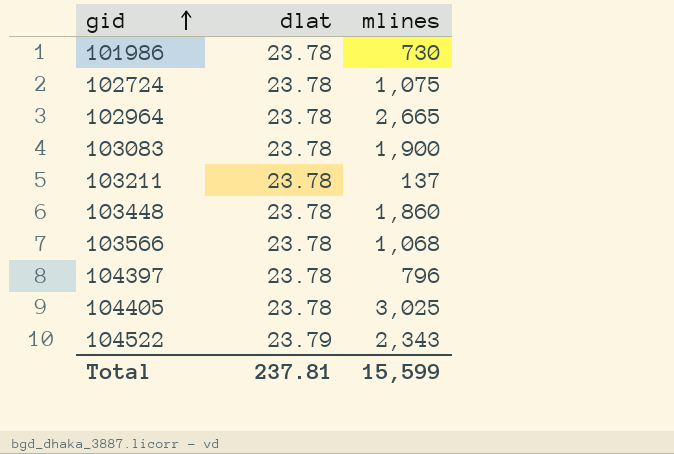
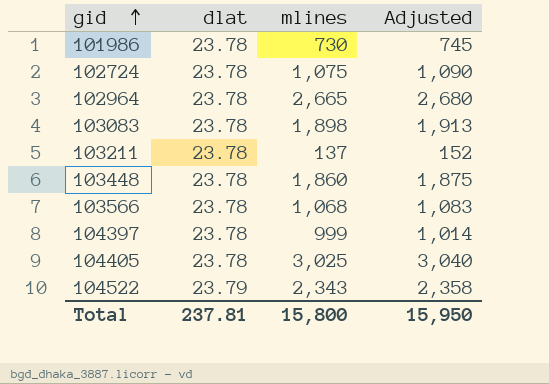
column Adjusted | formula: none -> [mlines] + 15
103083 | mlines: 1,900 -> 1,898
104397 | mlines: 796 -> 999
Total | mlines: 15,599 -> 15,800

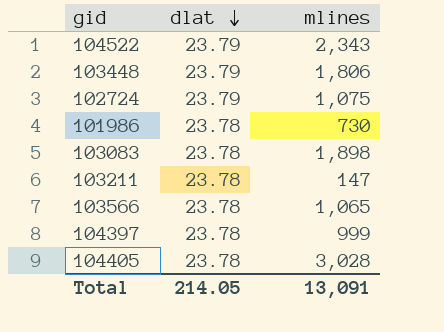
row order: gid ascending -> dlat descending
column Adjusted | formula: [mlines] + 15 -> none
row 102964: 23.78 | 2,665 | 2,680 -> none
103448 | dlat: 23.78 -> 23.79
103448 | mlines: 1,860 -> 1,806
102724 | dlat: 23.78 -> 23.79
103211 | mlines: 137 -> 147
103566 | mlines: 1,068 -> 1,065
104405 | mlines: 3,025 -> 3,028
Total | dlat: 237.81 -> 214.05
Total | mlines: 15,800 -> 13,091

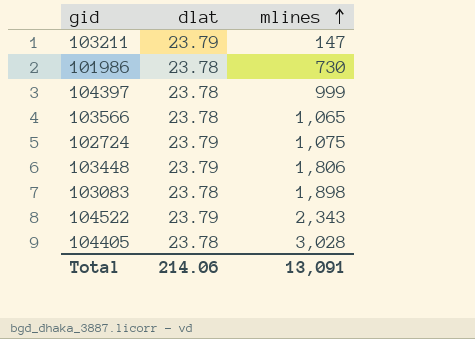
row order: dlat descending -> mlines ascending
103211 | dlat: 23.78 -> 23.79
Total | dlat: 214.05 -> 214.06

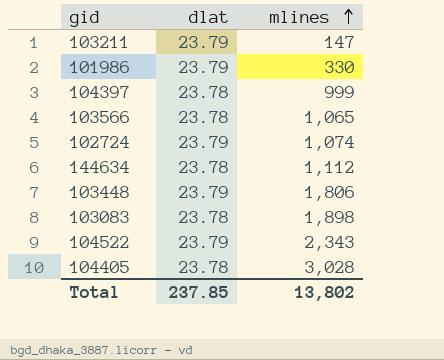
101986 | dlat: 23.78 -> 23.79
101986 | mlines: 730 -> 330
102724 | mlines: 1,075 -> 1,074
row 144634: none -> 23.78 | 1,112
Total | dlat: 214.06 -> 237.85
Total | mlines: 13,091 -> 13,802

